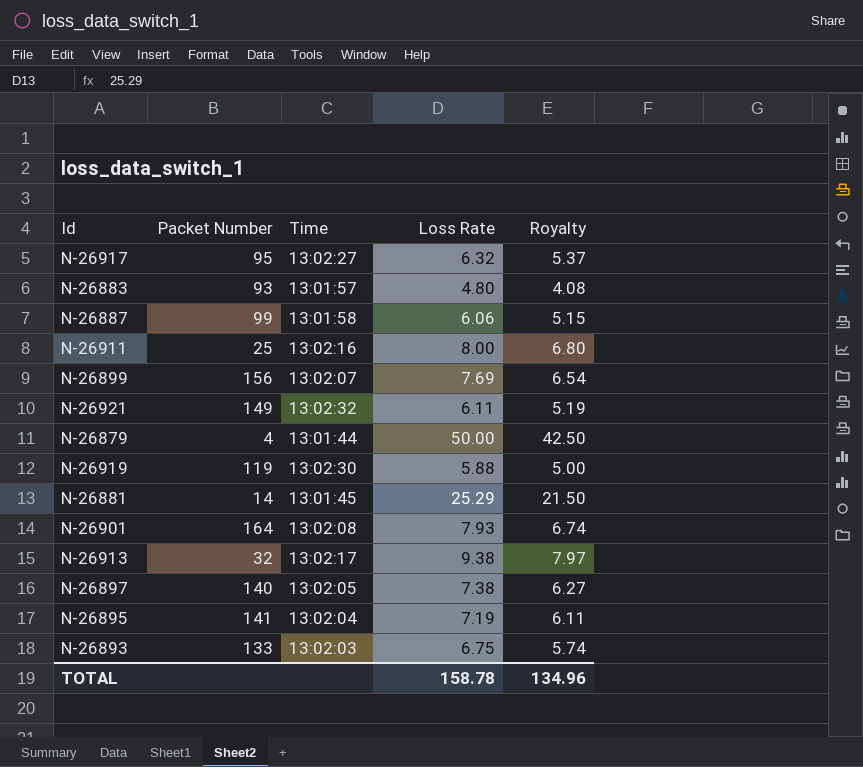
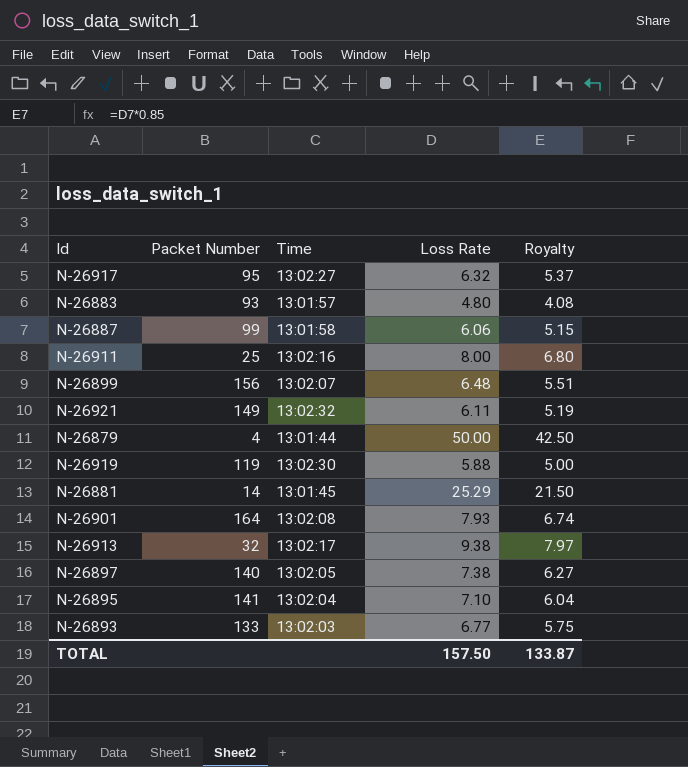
N-26899 | Loss Rate: 7.69 -> 6.48
N-26899 | Royalty: 6.54 -> 5.51
N-26895 | Loss Rate: 7.19 -> 7.10
N-26895 | Royalty: 6.11 -> 6.04
N-26893 | Loss Rate: 6.75 -> 6.77
N-26893 | Royalty: 5.74 -> 5.75
TOTAL | Loss Rate: 158.78 -> 157.50
TOTAL | Royalty: 134.96 -> 133.87

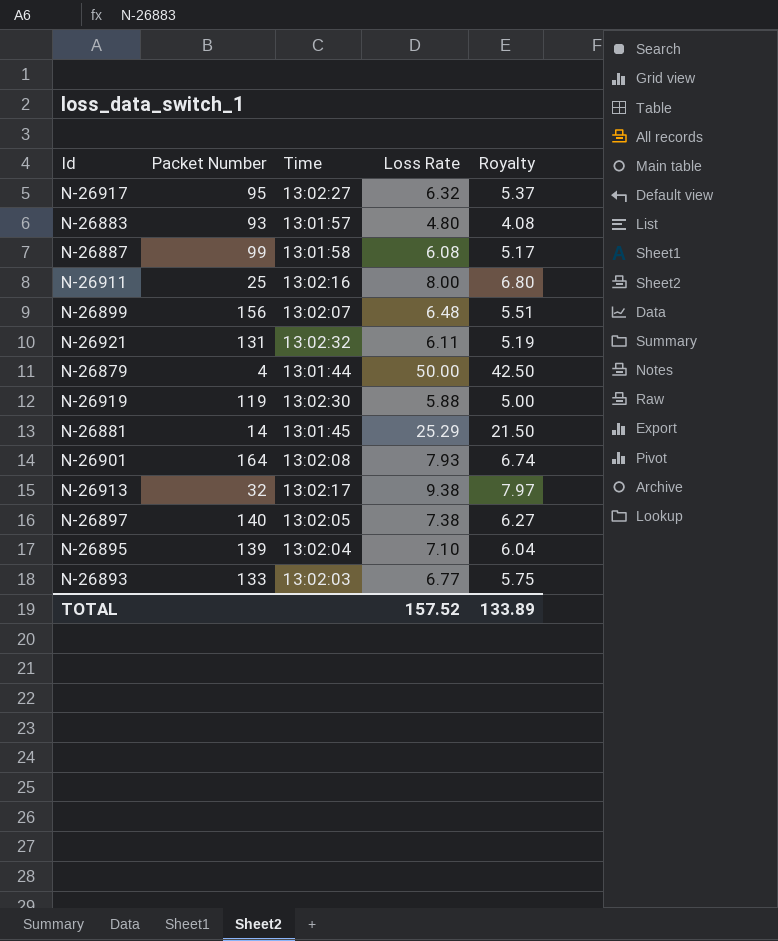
N-26887 | Loss Rate: 6.06 -> 6.08
N-26887 | Royalty: 5.15 -> 5.17
N-26921 | Packet Number: 149 -> 131
N-26895 | Packet Number: 141 -> 139
TOTAL | Loss Rate: 157.50 -> 157.52
TOTAL | Royalty: 133.87 -> 133.89

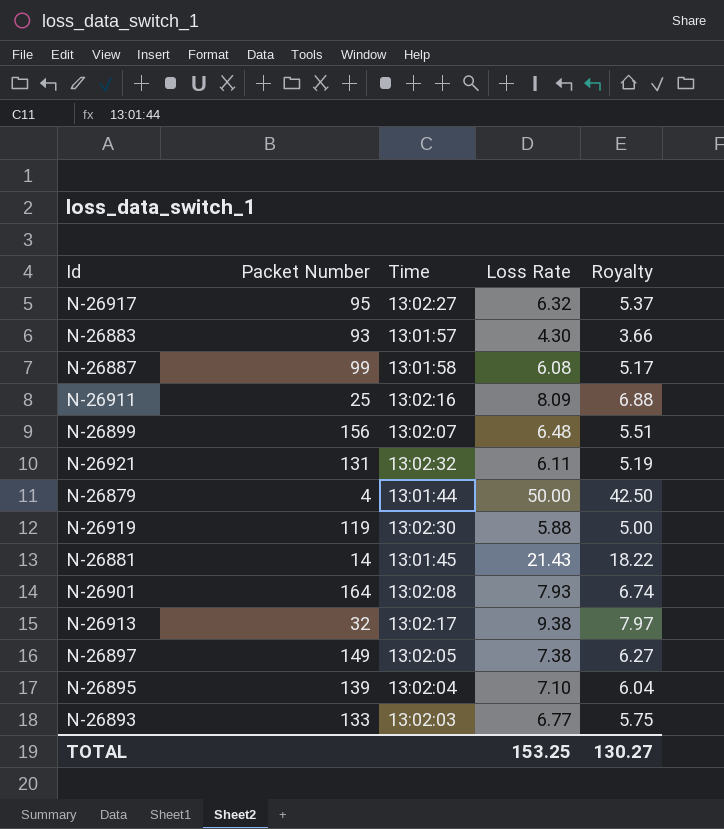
N-26883 | Loss Rate: 4.80 -> 4.30
N-26883 | Royalty: 4.08 -> 3.66
N-26911 | Loss Rate: 8.00 -> 8.09
N-26911 | Royalty: 6.80 -> 6.88
N-26881 | Loss Rate: 25.29 -> 21.43
N-26881 | Royalty: 21.50 -> 18.22
N-26897 | Packet Number: 140 -> 149
TOTAL | Loss Rate: 157.52 -> 153.25
TOTAL | Royalty: 133.89 -> 130.27

